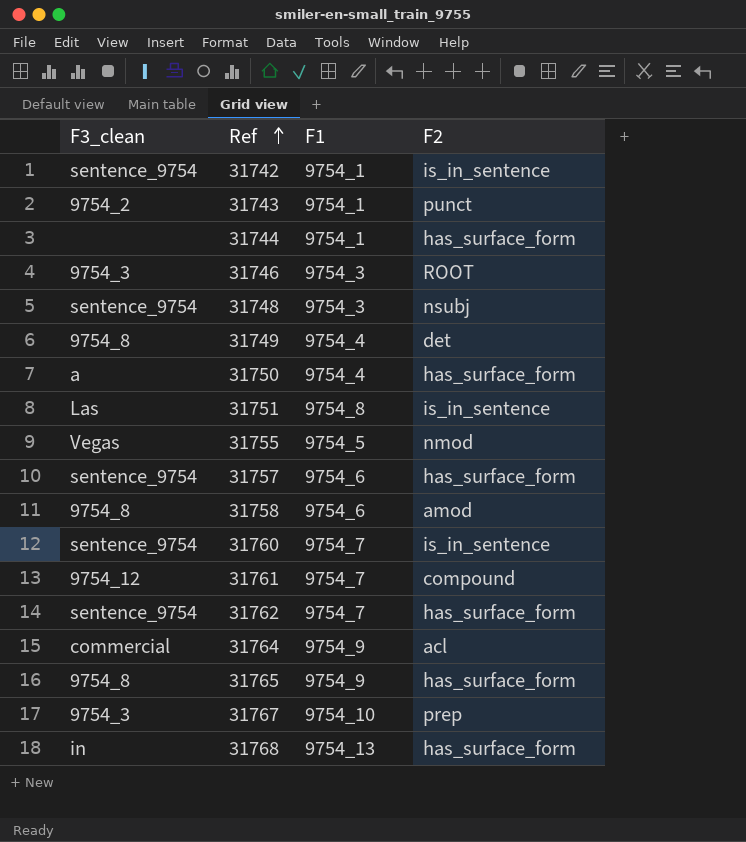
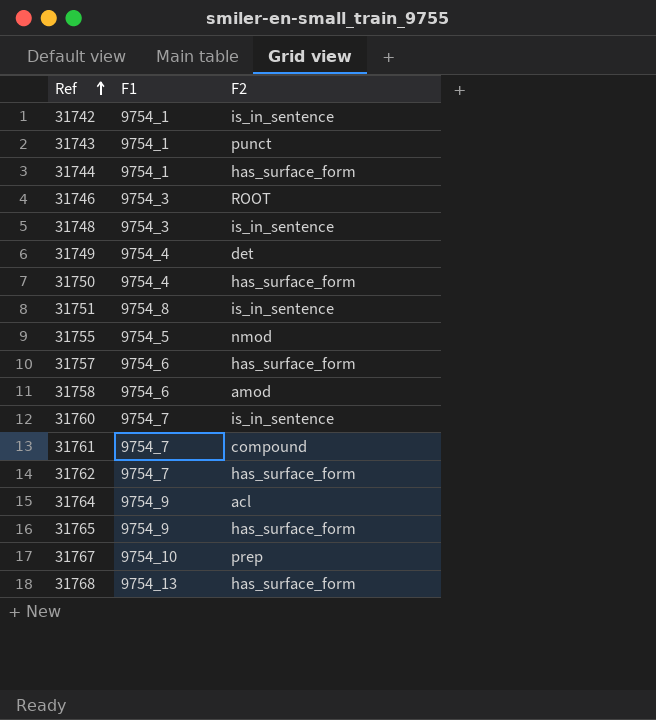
column F3_clean | position: 1 -> none
31748 | F2: nsubj -> is_in_sentence

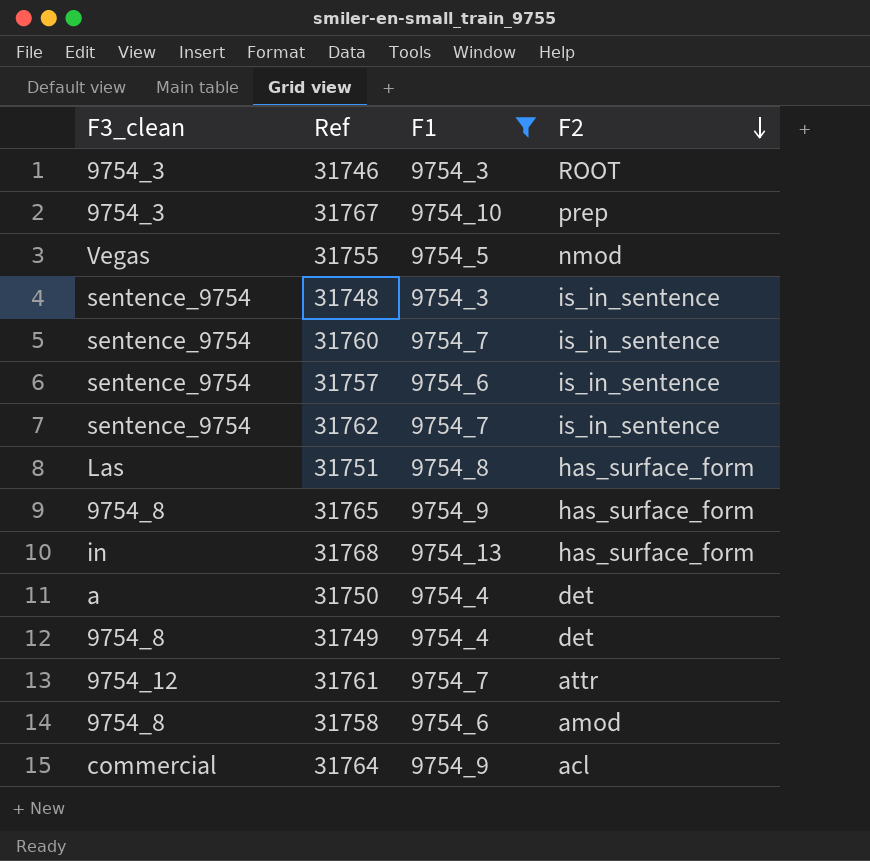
filter: none -> F1 != 9754_1
row order: Ref ascending -> F2 descending
column F3_clean | position: none -> 1
31757 | F2: has_surface_form -> is_in_sentence
31762 | F2: has_surface_form -> is_in_sentence
31751 | F2: is_in_sentence -> has_surface_form
31750 | F2: has_surface_form -> det
31761 | F2: compound -> attr

